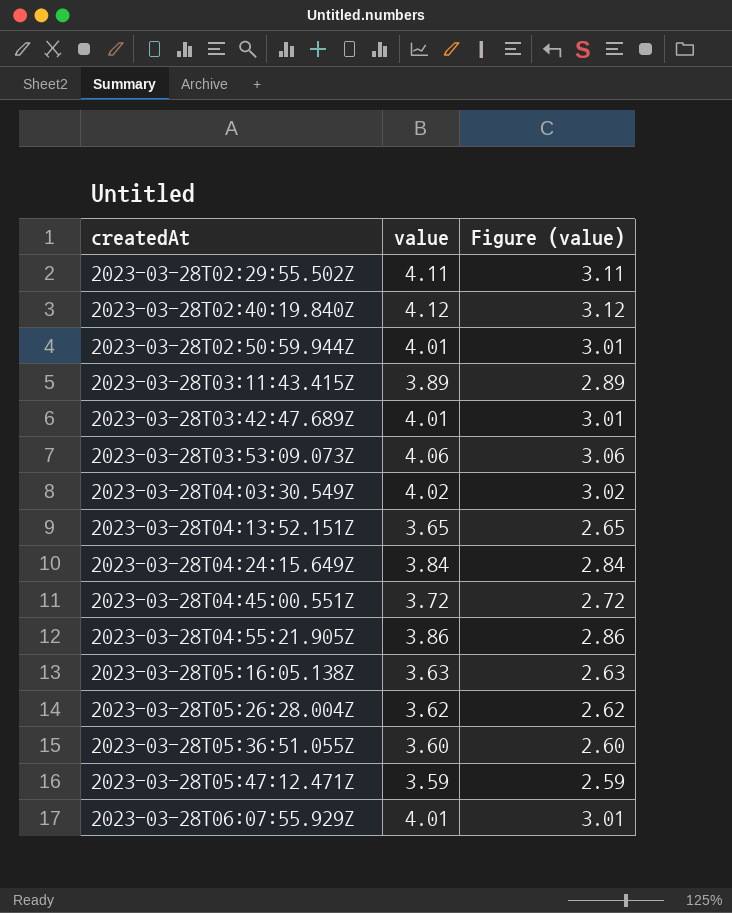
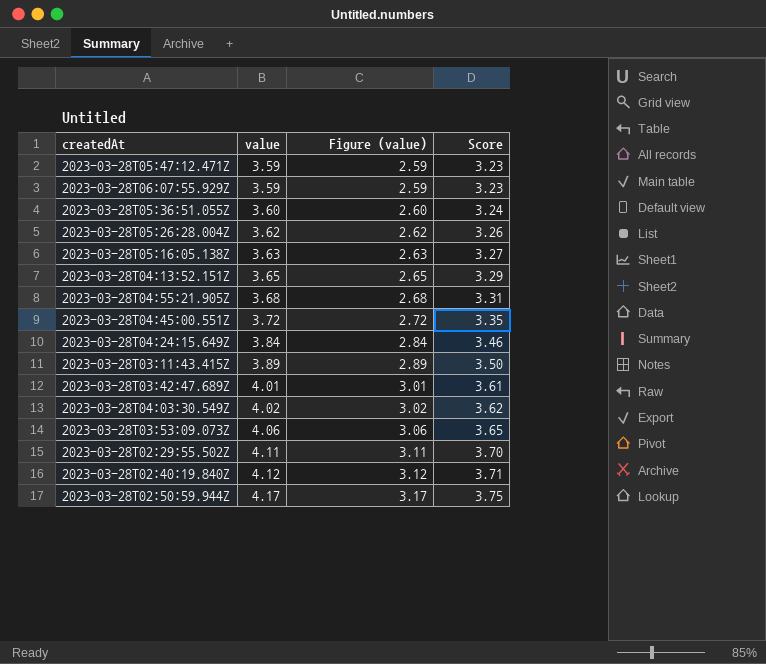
row order: createdAt ascending -> value ascending
column Score | formula: none -> [value] * 0.9
2023-03-28T06:07:55.929Z | value: 4.01 -> 3.59
2023-03-28T06:07:55.929Z | Figure (value): 3.01 -> 2.59
2023-03-28T04:55:21.905Z | value: 3.86 -> 3.68
2023-03-28T04:55:21.905Z | Figure (value): 2.86 -> 2.68
2023-03-28T02:50:59.944Z | value: 4.01 -> 4.17
2023-03-28T02:50:59.944Z | Figure (value): 3.01 -> 3.17

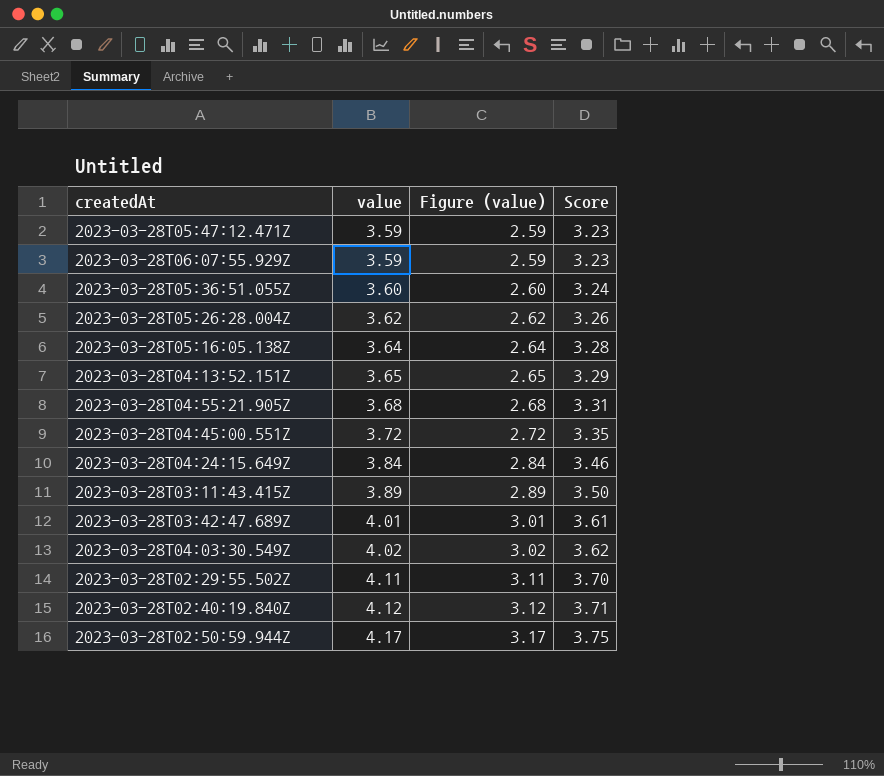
row 2023-03-28T03:53:09.073Z: 4.06 | 3.06 | 3.65 -> none
2023-03-28T05:16:05.138Z | value: 3.63 -> 3.64
2023-03-28T05:16:05.138Z | Figure (value): 2.63 -> 2.64
2023-03-28T05:16:05.138Z | Score: 3.27 -> 3.28

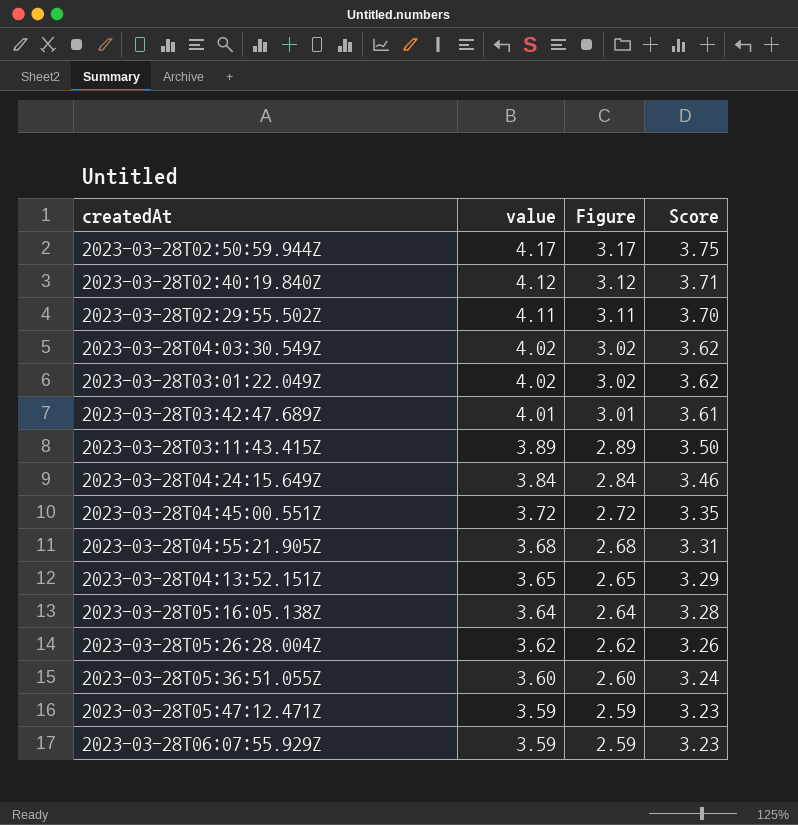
row order: value ascending -> value descending
column name: Figure (value) -> Figure
row 2023-03-28T03:01:22.049Z: none -> 4.02 | 3.02 | 3.62

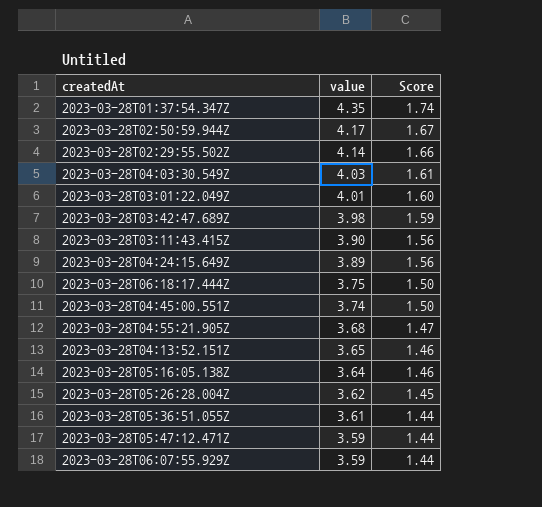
column Figure | formula: [value] - 1 -> none
column Score | formula: [value] * 0.9 -> [value] * 0.4
row 2023-03-28T02:40:19.840Z: 4.12 | 3.12 | 3.71 -> none
row 2023-03-28T01:37:54.347Z: none -> 4.35 | 1.74
2023-03-28T02:29:55.502Z | value: 4.11 -> 4.14
2023-03-28T04:03:30.549Z | value: 4.02 -> 4.03
2023-03-28T03:01:22.049Z | value: 4.02 -> 4.01
2023-03-28T03:42:47.689Z | value: 4.01 -> 3.98
2023-03-28T03:11:43.415Z | value: 3.89 -> 3.90
2023-03-28T04:24:15.649Z | value: 3.84 -> 3.89
row 2023-03-28T06:18:17.444Z: none -> 3.75 | 1.50
2023-03-28T04:45:00.551Z | value: 3.72 -> 3.74
2023-03-28T05:36:51.055Z | value: 3.60 -> 3.61

